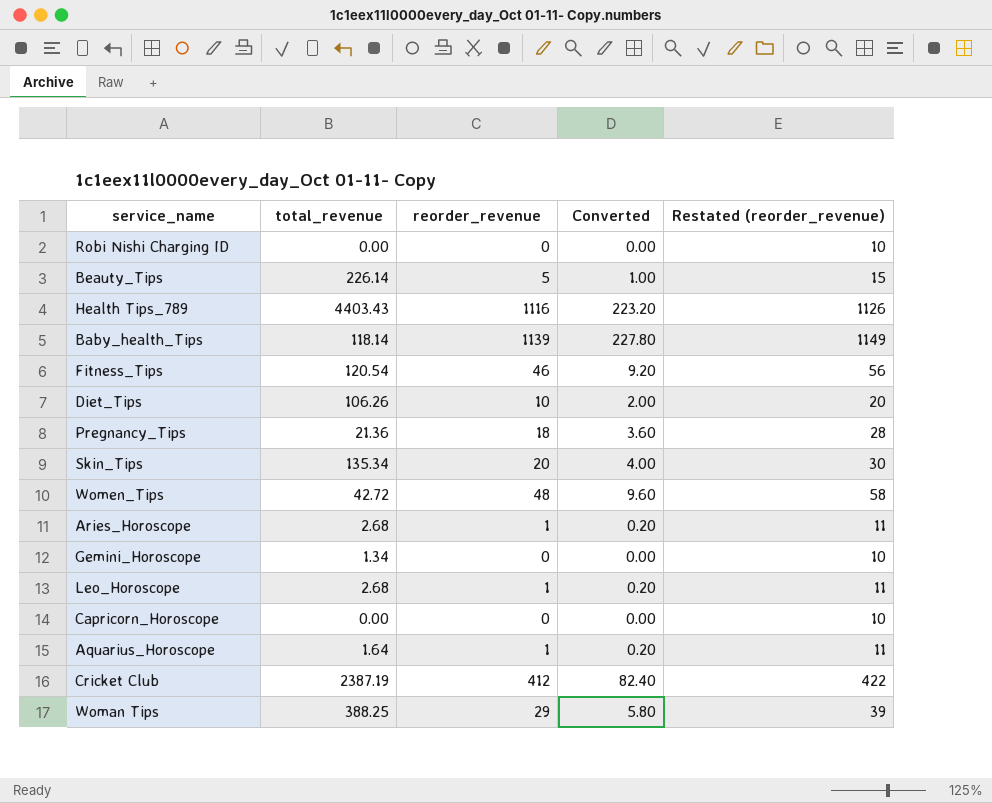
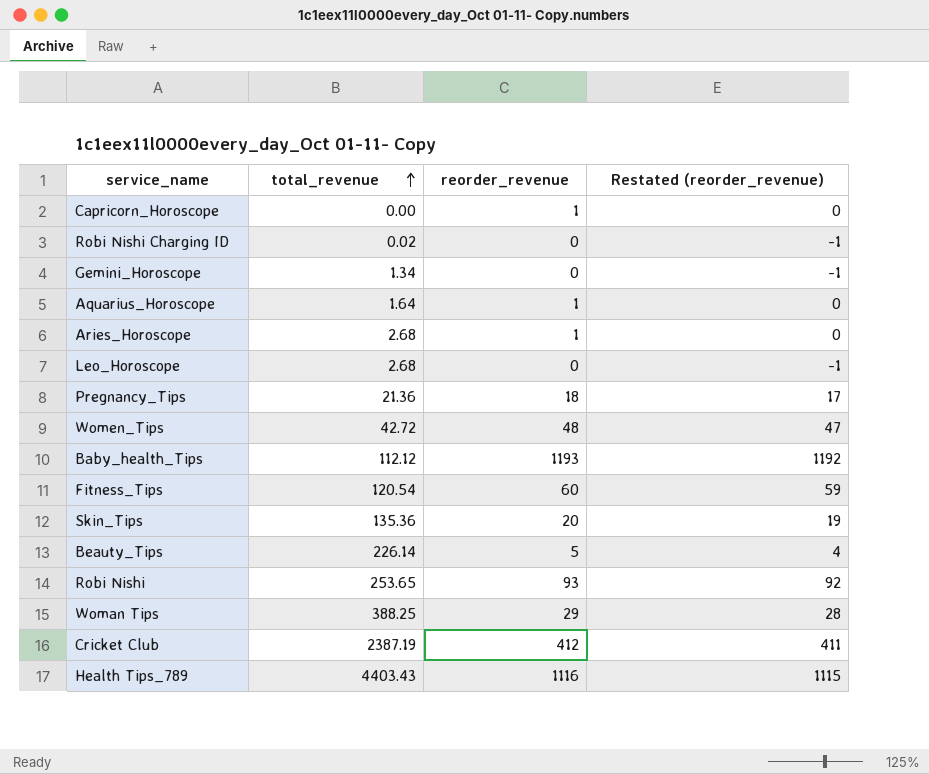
row order: none -> total_revenue ascending
column Converted | formula: [reorder_revenue] * 0.2 -> none
column Restated (reorder_revenue) | formula: [reorder_revenue] + 10 -> [reorder_revenue] - 1
row Diet_Tips: 106.26 | 10 | 2.00 | 20 -> none
Capricorn_Horoscope | reorder_revenue: 0 -> 1
Robi Nishi Charging ID | total_revenue: 0.00 -> 0.02
Leo_Horoscope | reorder_revenue: 1 -> 0
Baby_health_Tips | total_revenue: 118.14 -> 112.12
Baby_health_Tips | reorder_revenue: 1139 -> 1193
Fitness_Tips | reorder_revenue: 46 -> 60
Skin_Tips | total_revenue: 135.34 -> 135.36
row Robi Nishi: none -> 253.65 | 93 | 92

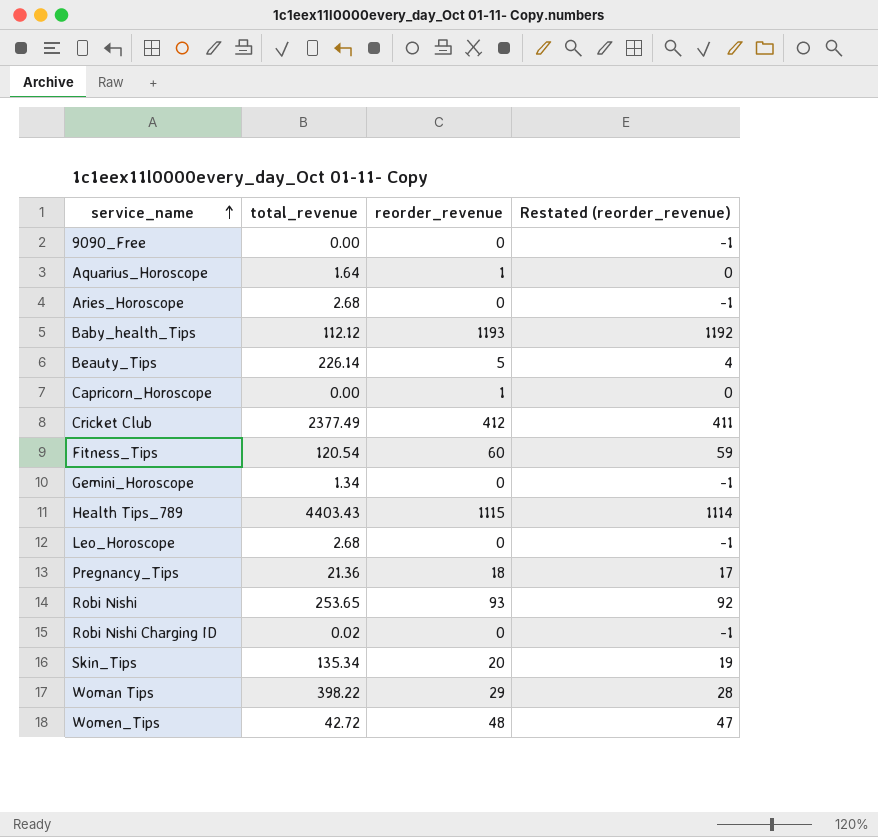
row order: total_revenue ascending -> service_name ascending
row 9090_Free: none -> 0.00 | 0 | -1
Aries_Horoscope | reorder_revenue: 1 -> 0
Aries_Horoscope | Restated (reorder_revenue): 0 -> -1
Cricket Club | total_revenue: 2387.19 -> 2377.49
Health Tips_789 | reorder_revenue: 1116 -> 1115
Health Tips_789 | Restated (reorder_revenue): 1115 -> 1114
Skin_Tips | total_revenue: 135.36 -> 135.34
Woman Tips | total_revenue: 388.25 -> 398.22

